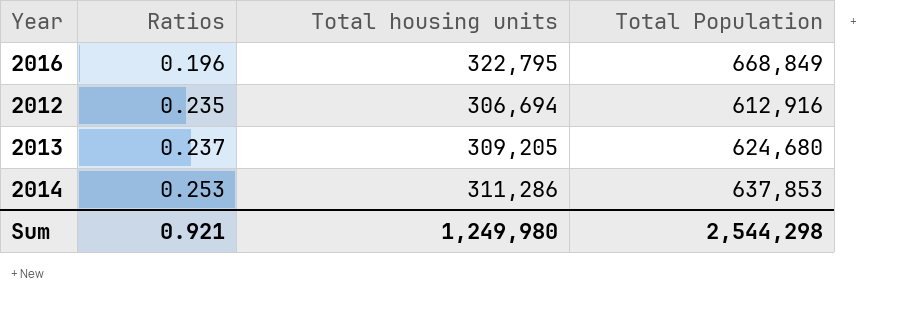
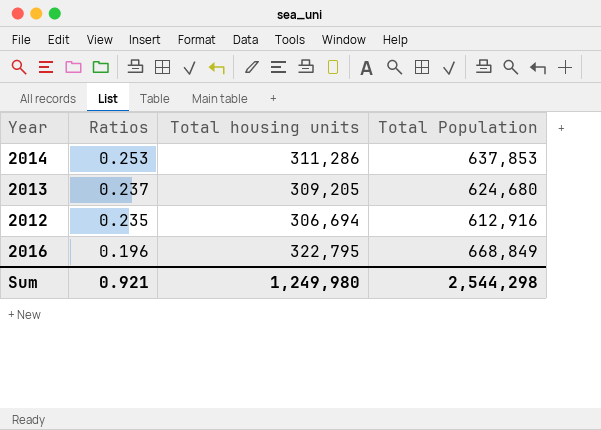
row order: Ratios ascending -> Ratios descending

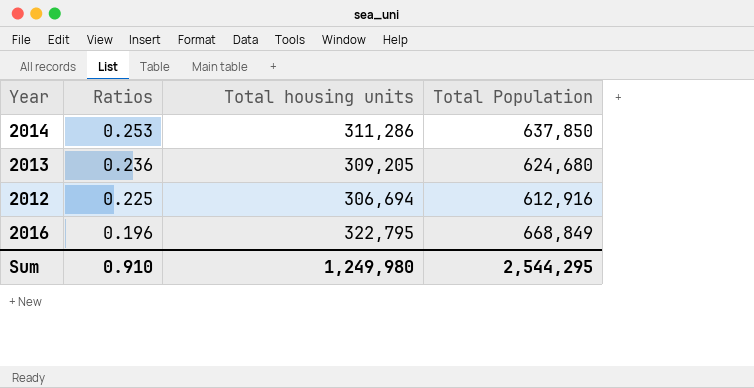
2014 | Total Population: 637,853 -> 637,850
2013 | Ratios: 0.237 -> 0.236
2012 | Ratios: 0.235 -> 0.225
Sum | Ratios: 0.921 -> 0.910
Sum | Total Population: 2,544,298 -> 2,544,295

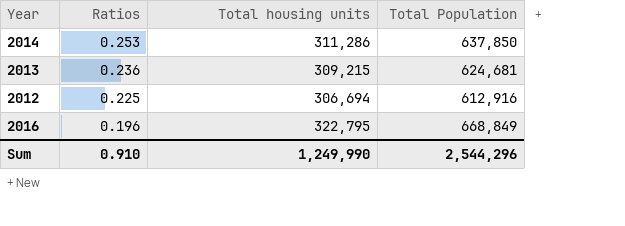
2013 | Total housing units: 309,205 -> 309,215
2013 | Total Population: 624,680 -> 624,681
Sum | Total housing units: 1,249,980 -> 1,249,990
Sum | Total Population: 2,544,295 -> 2,544,296

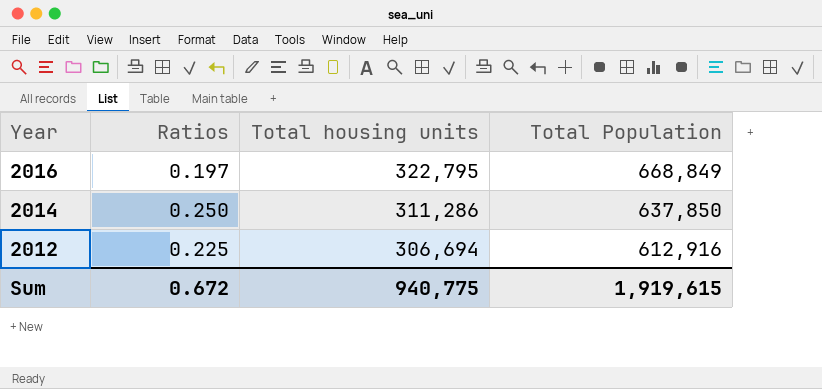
row order: Ratios descending -> Year descending
row 2013: 0.236 | 309,215 | 624,681 -> none
2016 | Ratios: 0.196 -> 0.197
2014 | Ratios: 0.253 -> 0.250
Sum | Ratios: 0.910 -> 0.672
Sum | Total housing units: 1,249,990 -> 940,775
Sum | Total Population: 2,544,296 -> 1,919,615

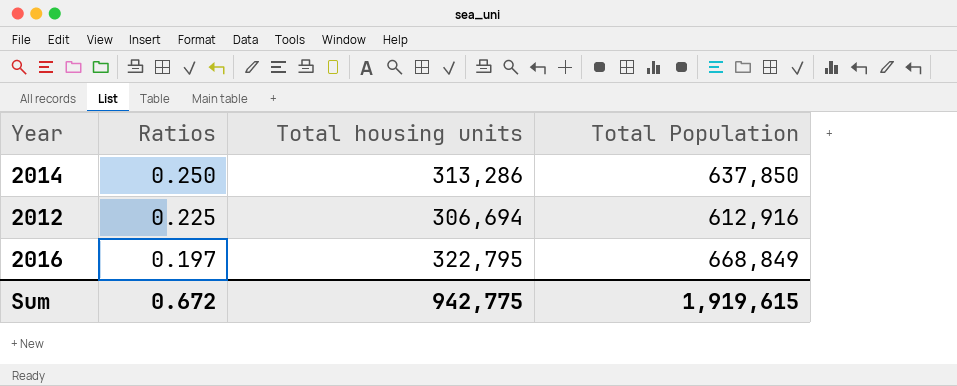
row order: Year descending -> Ratios descending
2014 | Total housing units: 311,286 -> 313,286
Sum | Total housing units: 940,775 -> 942,775

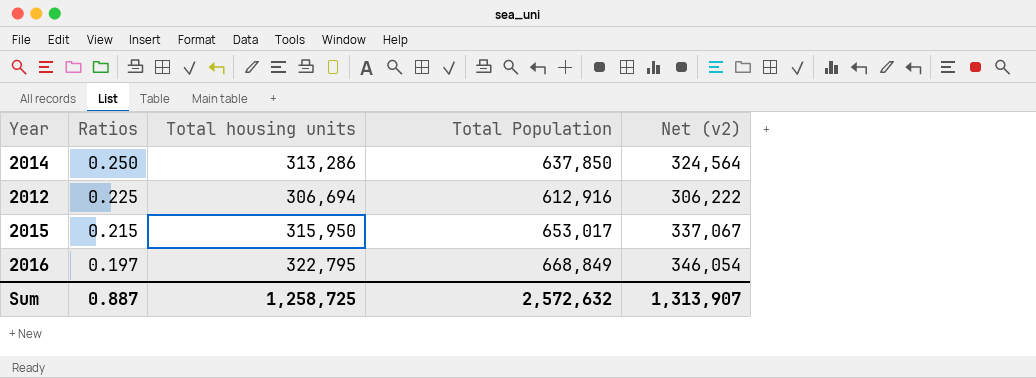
column Net (v2) | formula: none -> [Total Population] - [Total housing units]
row 2015: none -> 0.215 | 315,950 | 653,017 | 337,067
Sum | Ratios: 0.672 -> 0.887
Sum | Total housing units: 942,775 -> 1,258,725
Sum | Total Population: 1,919,615 -> 2,572,632

